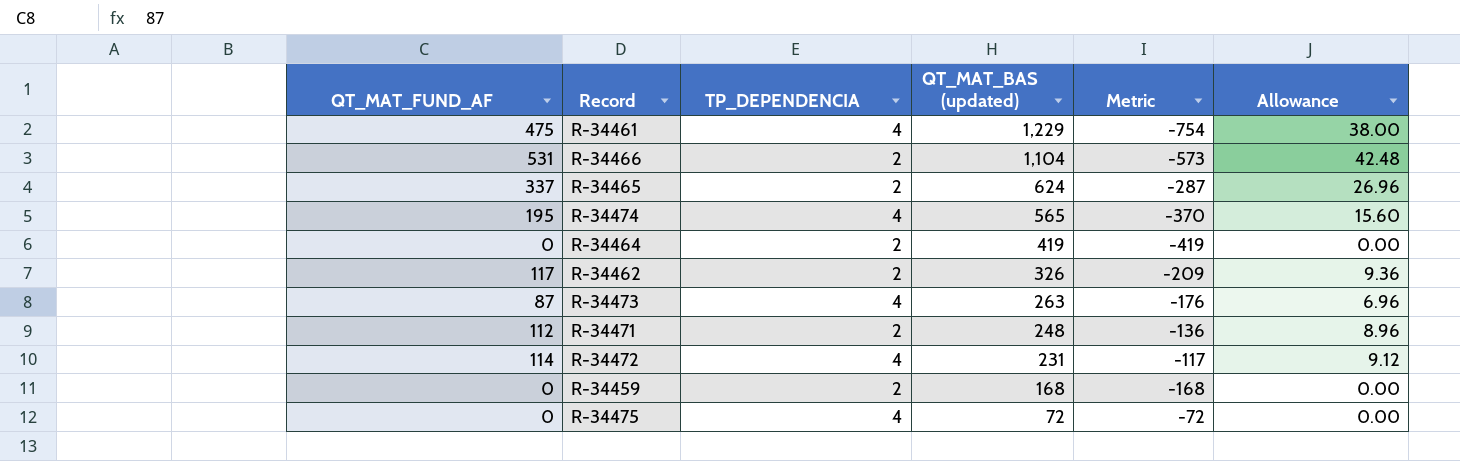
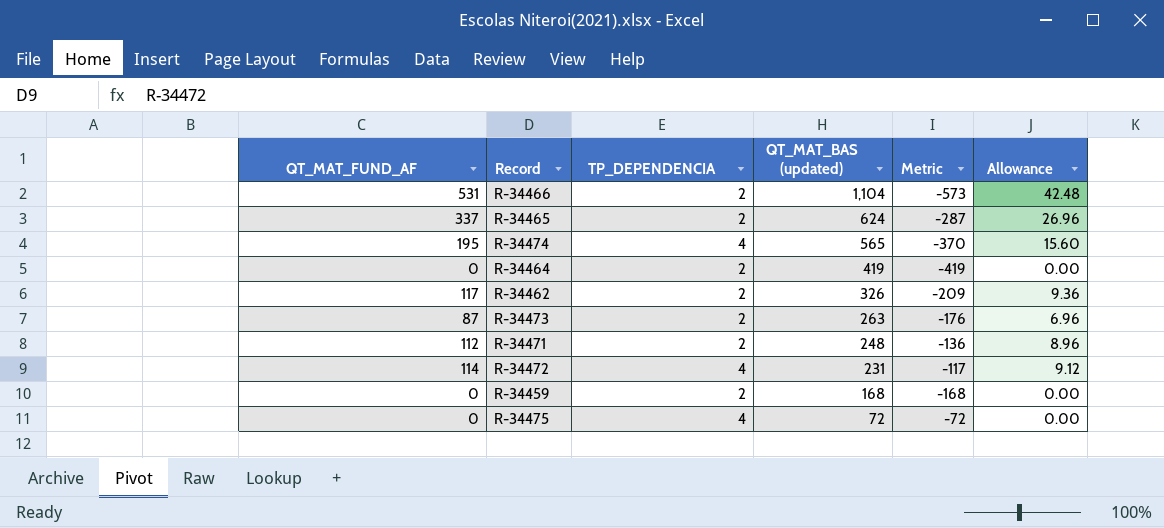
row R-34461: 475 | 4 | 1,229 | -754 | 38.00 -> none
R-34473 | TP_DEPENDENCIA: 4 -> 2

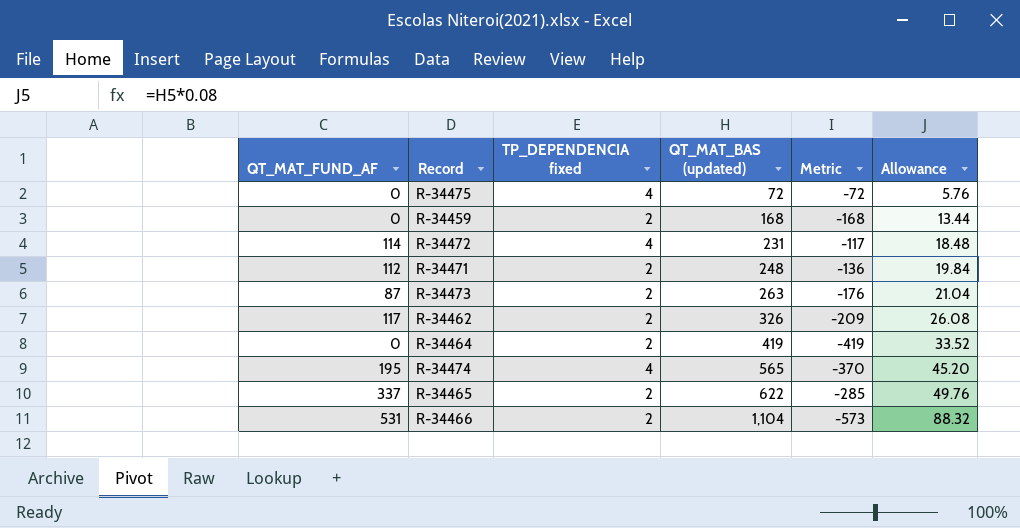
row order: QT_MAT_BAS (updated) descending -> QT_MAT_BAS (updated) ascending
column name: TP_DEPENDENCIA -> TP_DEPENDENCIA fixed
column Allowance | formula: [QT_MAT_FUND_AF] * 0.08 -> [QT_MAT_BAS (updated)] * 0.08
R-34465 | QT_MAT_BAS (updated): 624 -> 622
R-34465 | Metric: -287 -> -285

